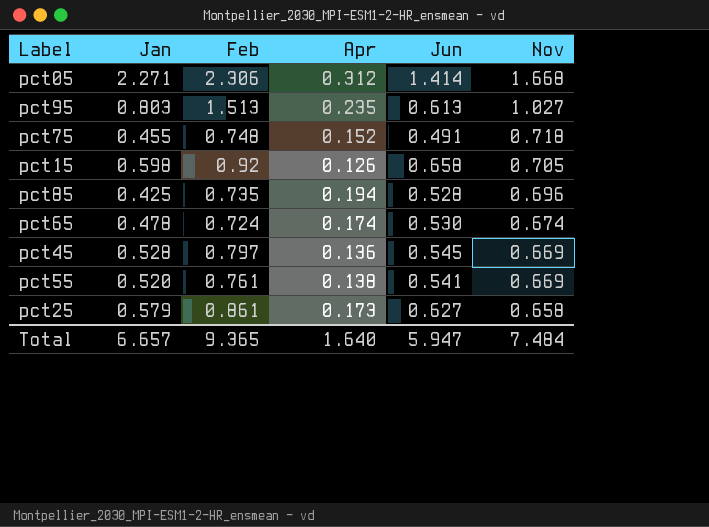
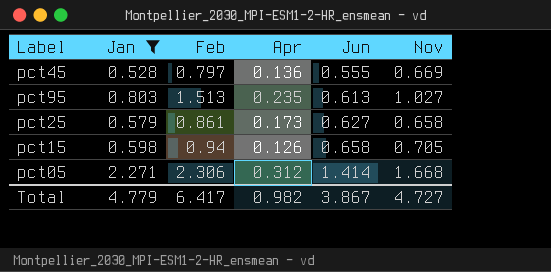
filter: none -> Jan >= 0.528
row order: Nov descending -> Jun ascending
pct45 | Jun: 0.545 -> 0.555
pct15 | Feb: 0.92 -> 0.94
Total | Jan: 6.657 -> 4.779
Total | Feb: 9.365 -> 6.417
Total | Apr: 1.640 -> 0.982
Total | Jun: 5.947 -> 3.867
Total | Nov: 7.484 -> 4.727

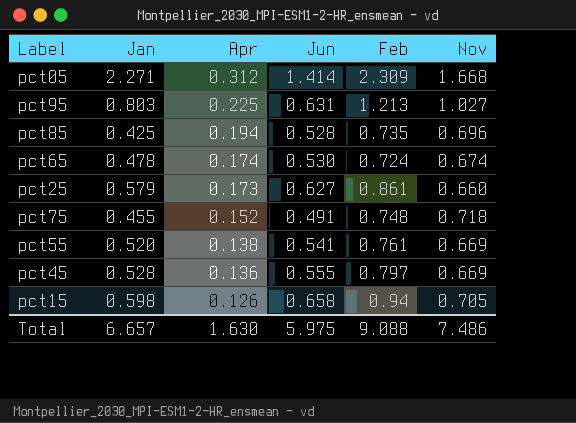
filter: Jan >= 0.528 -> none
row order: Jun ascending -> Apr descending
column Feb | position: 3 -> 5
pct05 | Feb: 2.306 -> 2.309
pct95 | Apr: 0.235 -> 0.225
pct95 | Jun: 0.613 -> 0.631
pct95 | Feb: 1.513 -> 1.213
pct25 | Nov: 0.658 -> 0.660
Total | Jan: 4.779 -> 6.657
Total | Apr: 0.982 -> 1.630
Total | Jun: 3.867 -> 5.975
Total | Feb: 6.417 -> 9.088
Total | Nov: 4.727 -> 7.486

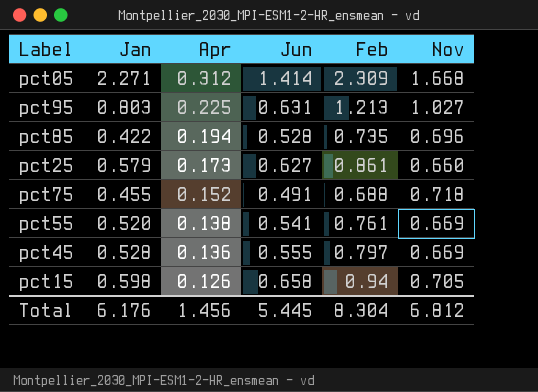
row pct65: 0.478 | 0.174 | 0.530 | 0.724 | 0.674 -> none
pct85 | Jan: 0.425 -> 0.422
pct75 | Feb: 0.748 -> 0.688
Total | Jan: 6.657 -> 6.176
Total | Apr: 1.630 -> 1.456
Total | Jun: 5.975 -> 5.445
Total | Feb: 9.088 -> 8.304
Total | Nov: 7.486 -> 6.812

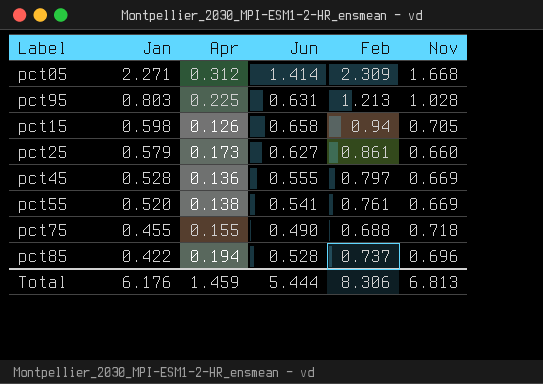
row order: Apr descending -> Jan descending
pct95 | Nov: 1.027 -> 1.028
pct75 | Apr: 0.152 -> 0.155
pct75 | Jun: 0.491 -> 0.490
pct85 | Feb: 0.735 -> 0.737
Total | Apr: 1.456 -> 1.459
Total | Jun: 5.445 -> 5.444
Total | Feb: 8.304 -> 8.306
Total | Nov: 6.812 -> 6.813

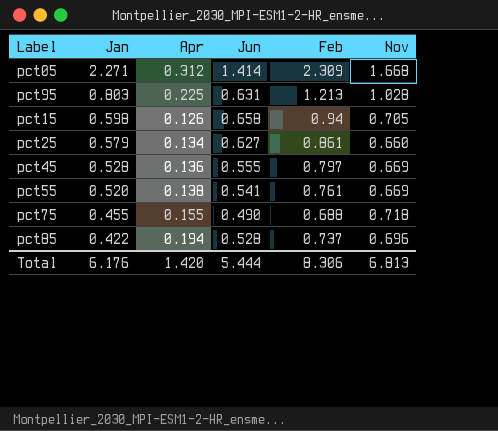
pct25 | Apr: 0.173 -> 0.134
Total | Apr: 1.459 -> 1.420

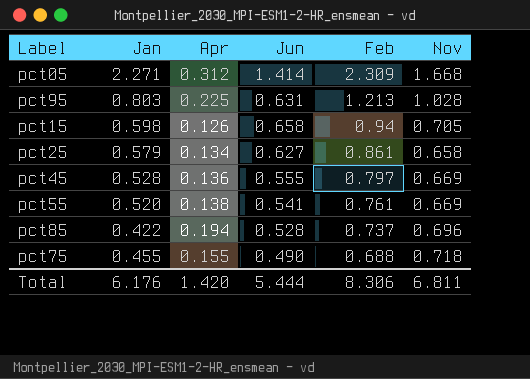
row order: Jan descending -> Feb descending
pct25 | Nov: 0.660 -> 0.658
Total | Nov: 6.813 -> 6.811

